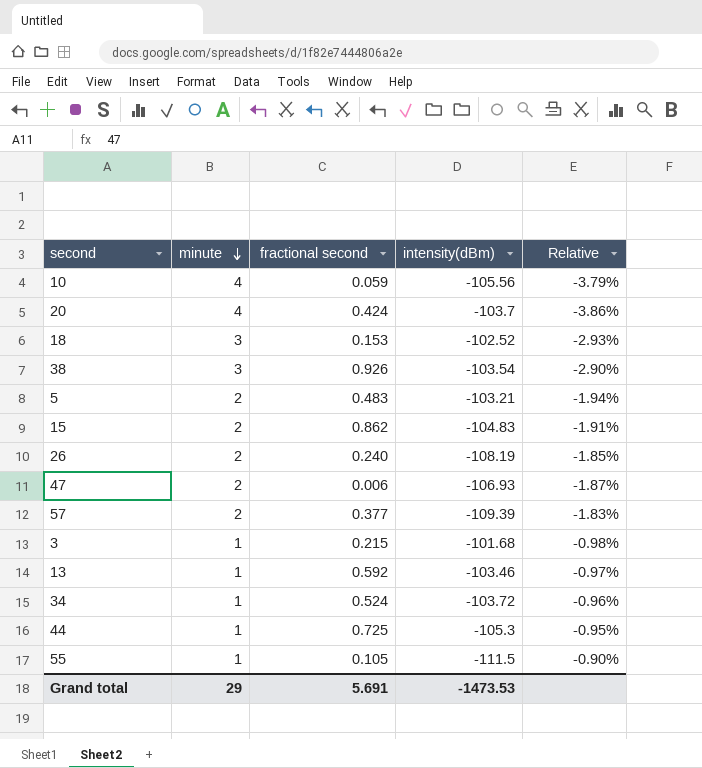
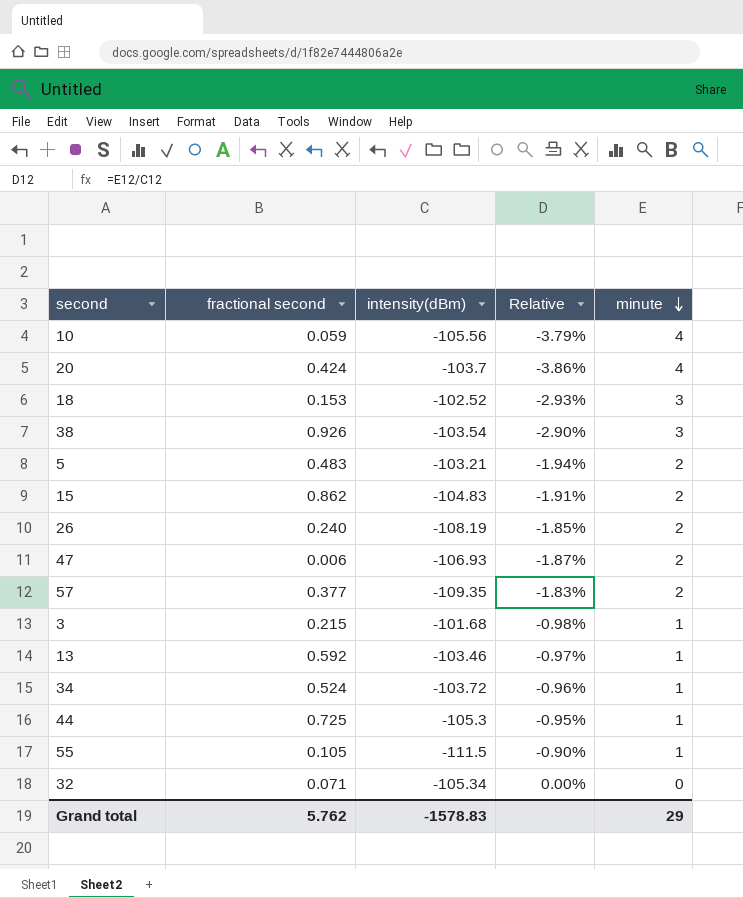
column minute | position: 2 -> 5
57 | intensity(dBm): -109.39 -> -109.35
row 32: none -> 0.071 | -105.34 | 0.00% | 0
Grand total | fractional second: 5.691 -> 5.762
Grand total | intensity(dBm): -1473.53 -> -1578.83

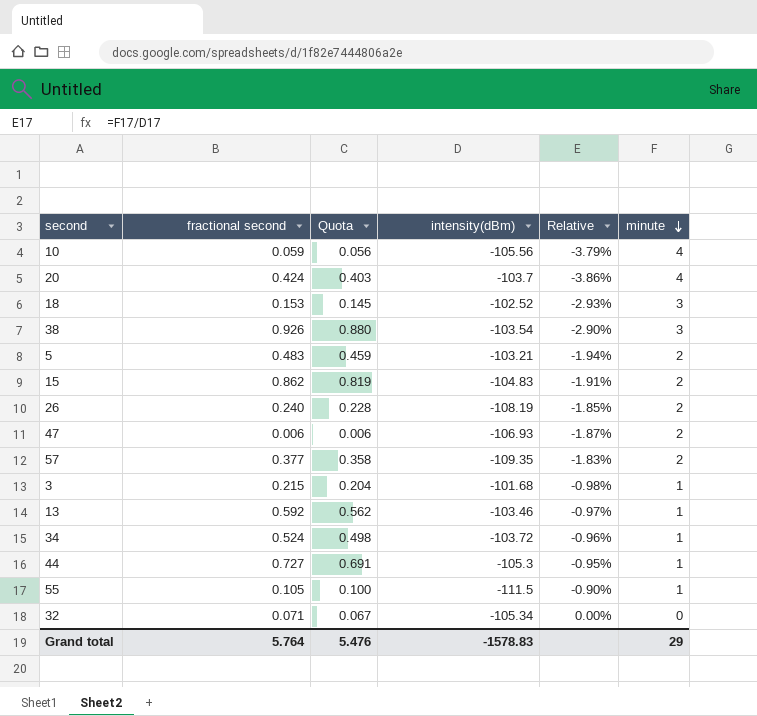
column Quota | formula: none -> [fractional second] * 0.95
44 | fractional second: 0.725 -> 0.727
Grand total | fractional second: 5.762 -> 5.764

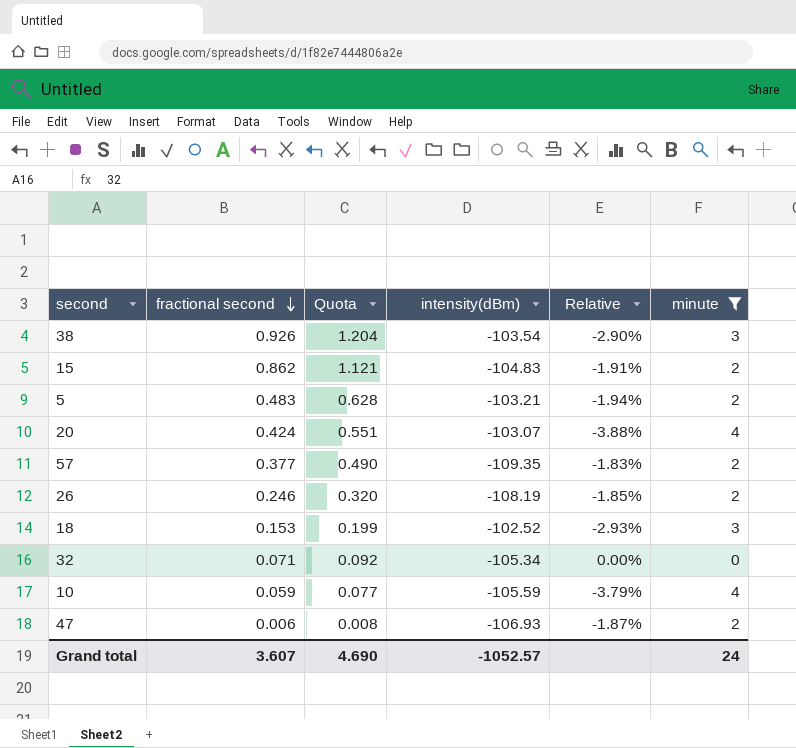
filter: none -> minute != 1
row order: minute descending -> fractional second descending
column Quota | formula: [fractional second] * 0.95 -> [fractional second] * 1.3
20 | intensity(dBm): -103.7 -> -103.07
20 | Relative: -3.86% -> -3.88%
26 | fractional second: 0.240 -> 0.246
10 | intensity(dBm): -105.56 -> -105.59
Grand total | fractional second: 5.764 -> 3.607
Grand total | Quota: 5.476 -> 4.690
Grand total | intensity(dBm): -1578.83 -> -1052.57
Grand total | minute: 29 -> 24

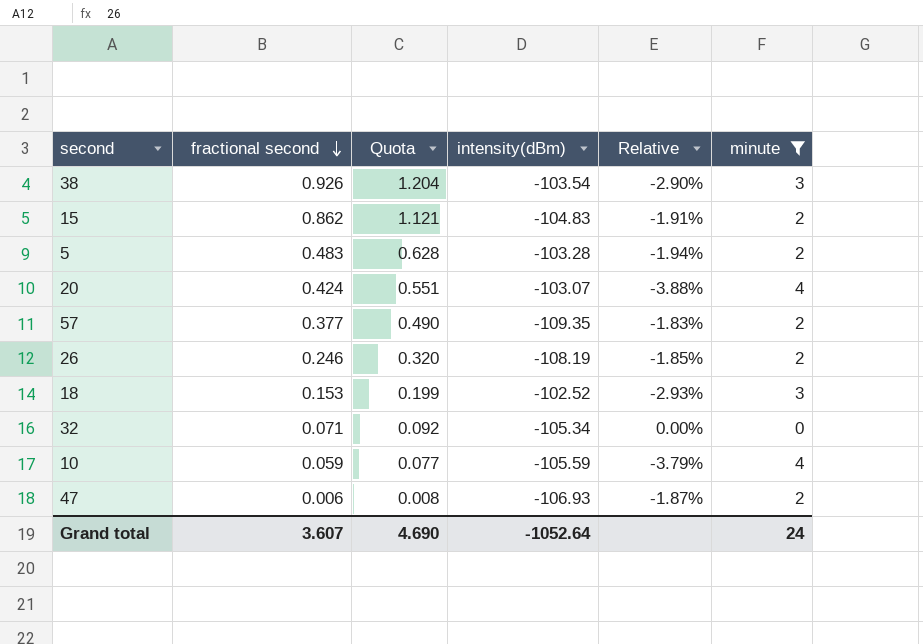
5 | intensity(dBm): -103.21 -> -103.28
Grand total | intensity(dBm): -1052.57 -> -1052.64

